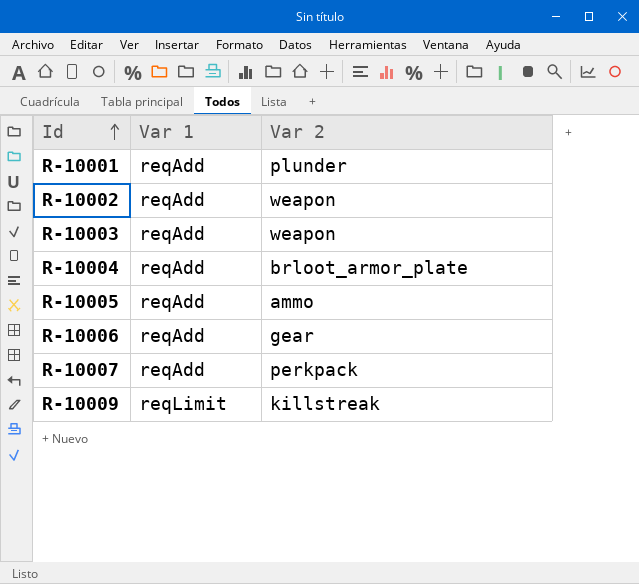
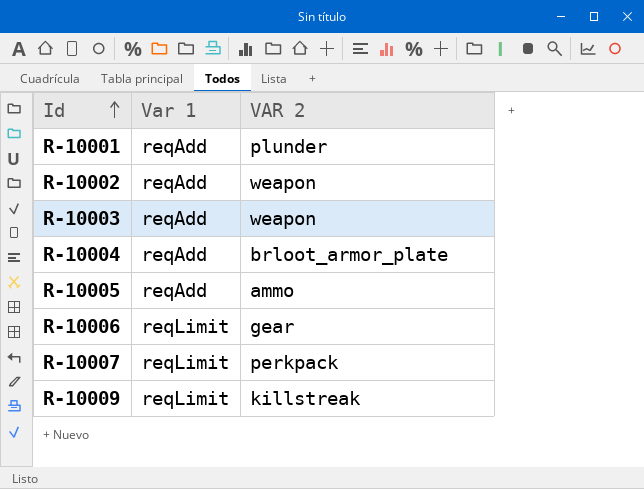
column name: Var 2 -> VAR 2
R-10006 | Var 1: reqAdd -> reqLimit
R-10007 | Var 1: reqAdd -> reqLimit

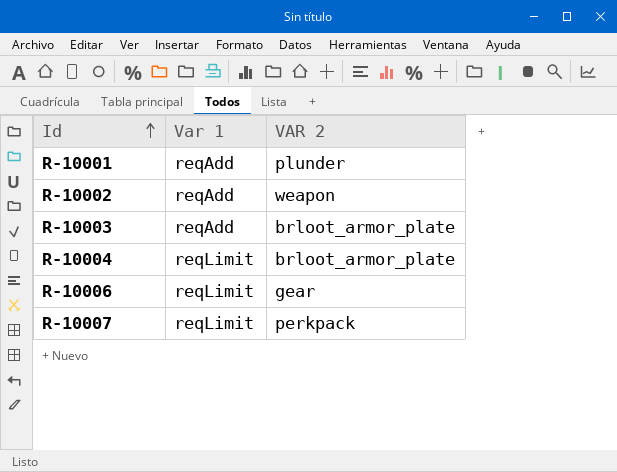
row R-10005: reqAdd | ammo -> none
row R-10009: reqLimit | killstreak -> none
R-10003 | VAR 2: weapon -> brloot_armor_plate
R-10004 | Var 1: reqAdd -> reqLimit

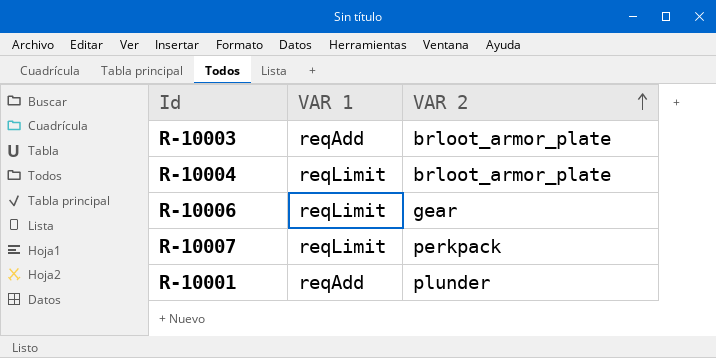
row order: Id ascending -> VAR 2 ascending
column name: Var 1 -> VAR 1
row R-10002: reqAdd | weapon -> none

